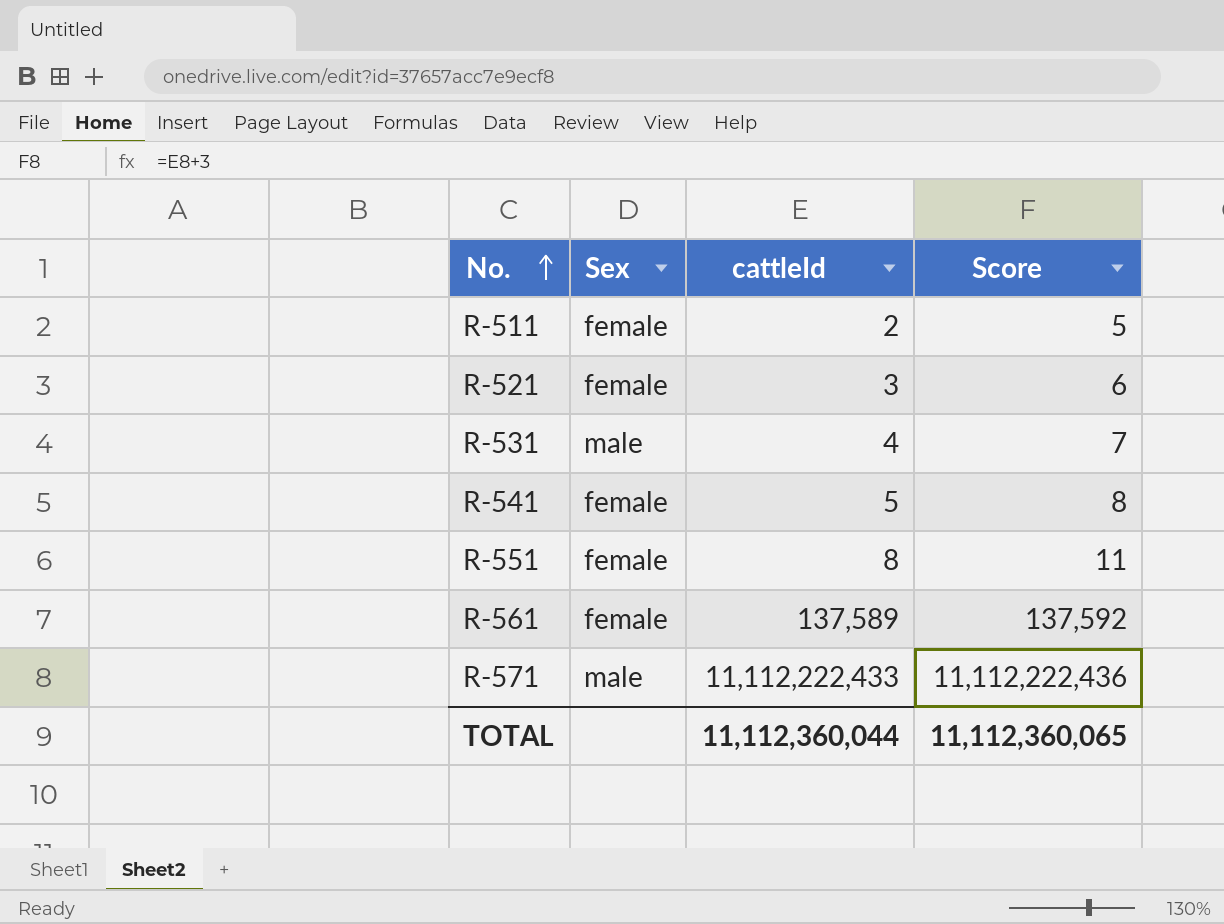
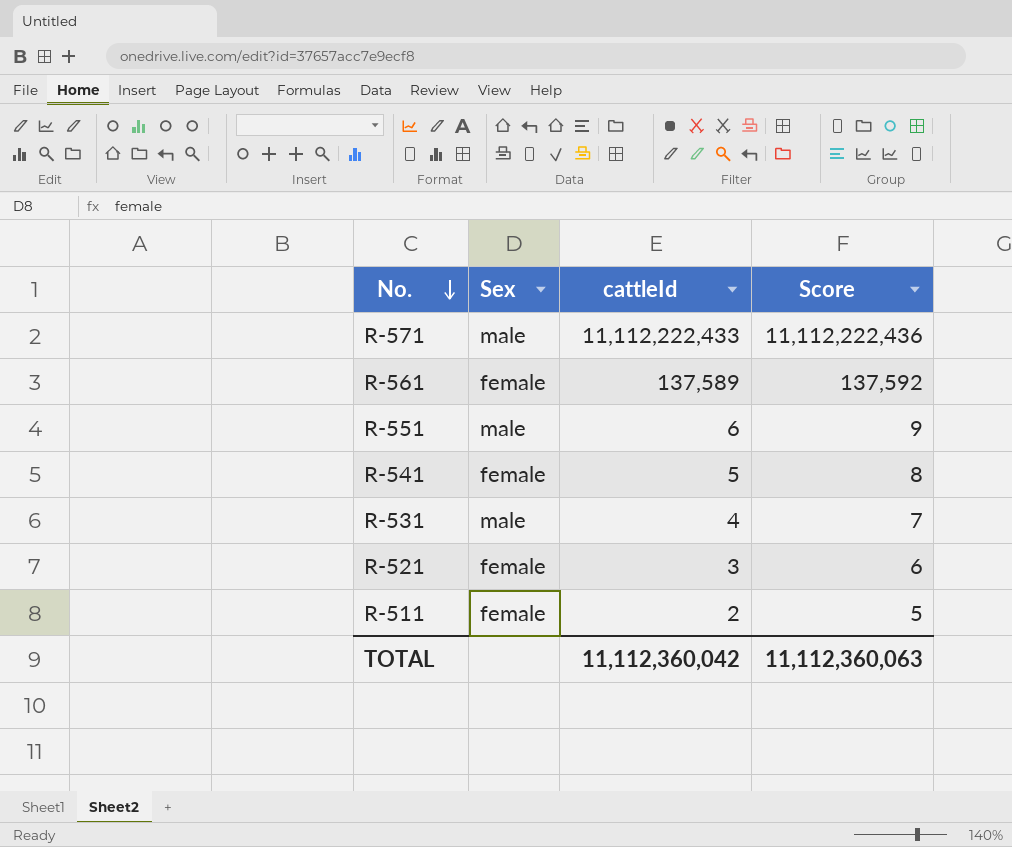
row order: No. ascending -> No. descending
R-551 | Sex: female -> male
R-551 | cattleId: 8 -> 6
R-551 | Score: 11 -> 9
TOTAL | cattleId: 11,112,360,044 -> 11,112,360,042
TOTAL | Score: 11,112,360,065 -> 11,112,360,063

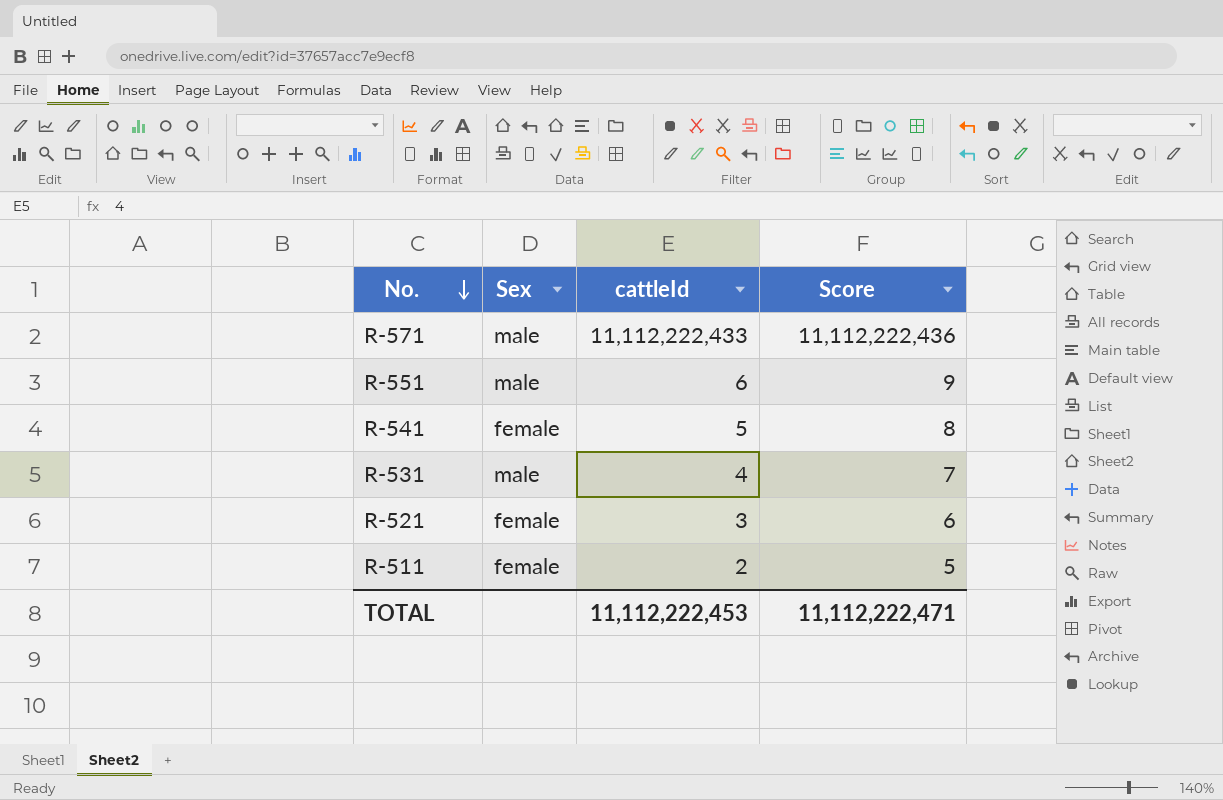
row R-561: female | 137,589 | 137,592 -> none
TOTAL | cattleId: 11,112,360,042 -> 11,112,222,453
TOTAL | Score: 11,112,360,063 -> 11,112,222,471

